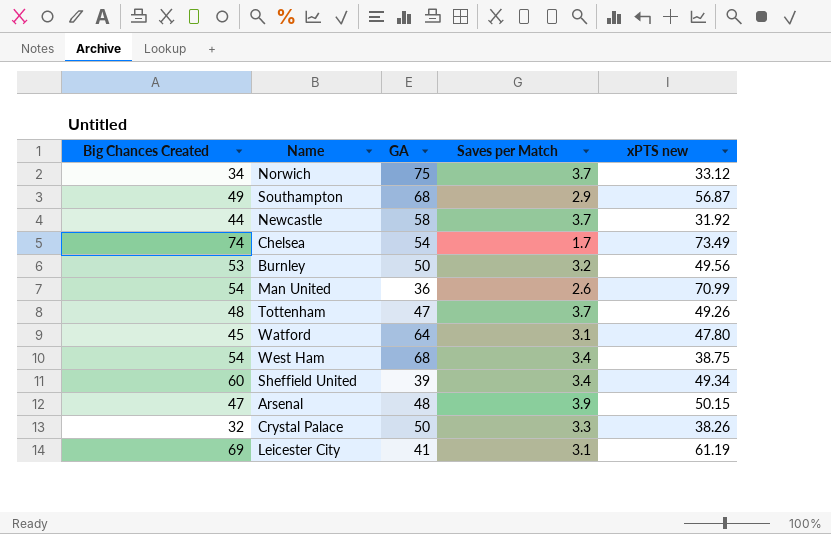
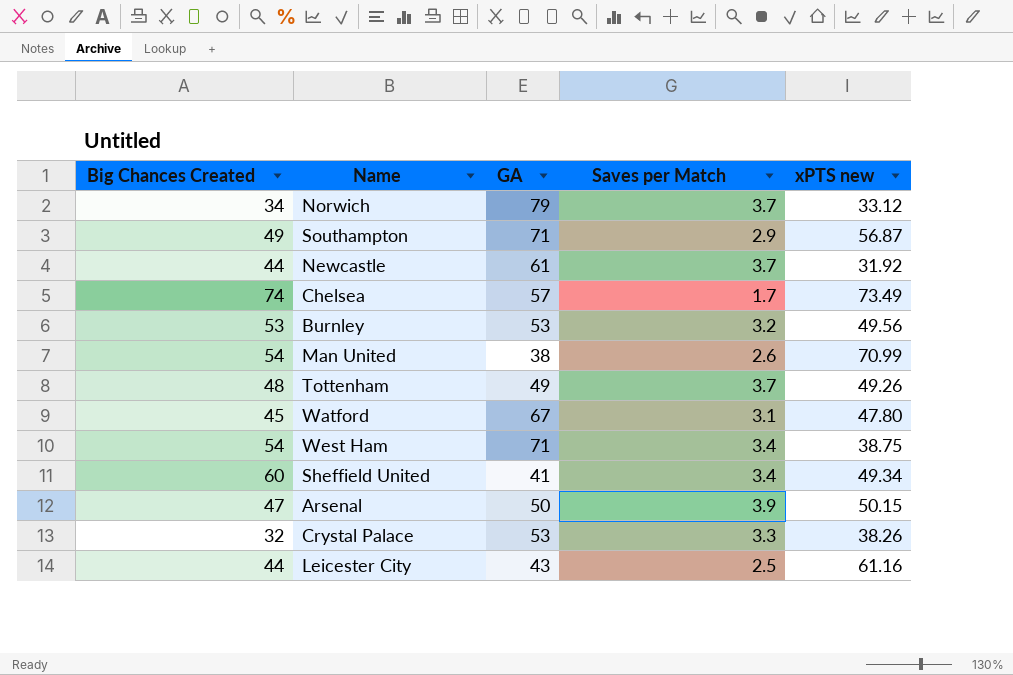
Norwich | GA: 75 -> 79
Southampton | GA: 68 -> 71
Newcastle | GA: 58 -> 61
Chelsea | GA: 54 -> 57
Burnley | GA: 50 -> 53
Man United | GA: 36 -> 38
Tottenham | GA: 47 -> 49
Watford | GA: 64 -> 67
West Ham | GA: 68 -> 71
Sheffield United | GA: 39 -> 41
Arsenal | GA: 48 -> 50
Crystal Palace | GA: 50 -> 53
Leicester City | Big Chances Created: 69 -> 44
Leicester City | GA: 41 -> 43
Leicester City | Saves per Match: 3.1 -> 2.5
Leicester City | xPTS new: 61.19 -> 61.16

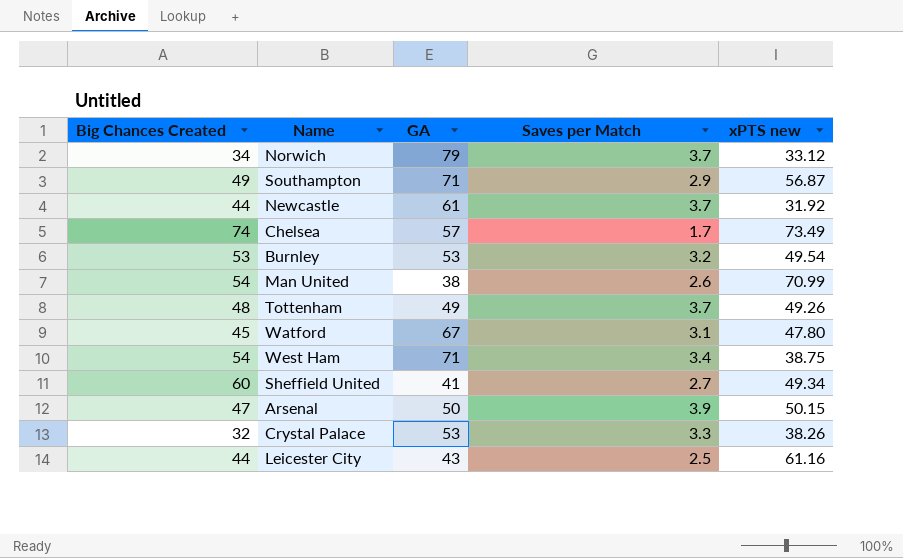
Burnley | xPTS new: 49.56 -> 49.54
Sheffield United | Saves per Match: 3.4 -> 2.7

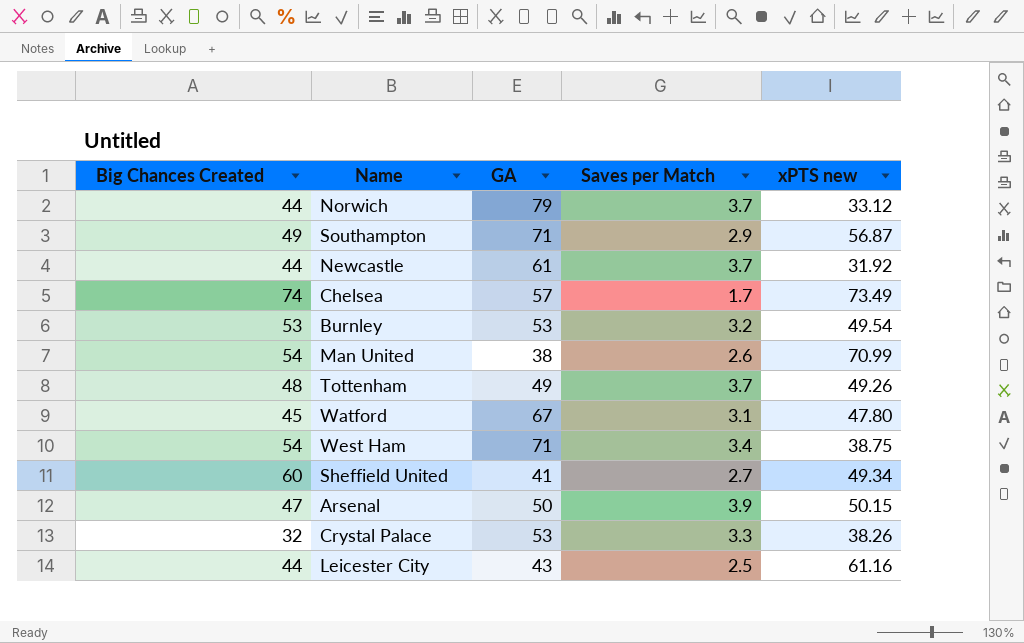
Norwich | Big Chances Created: 34 -> 44

